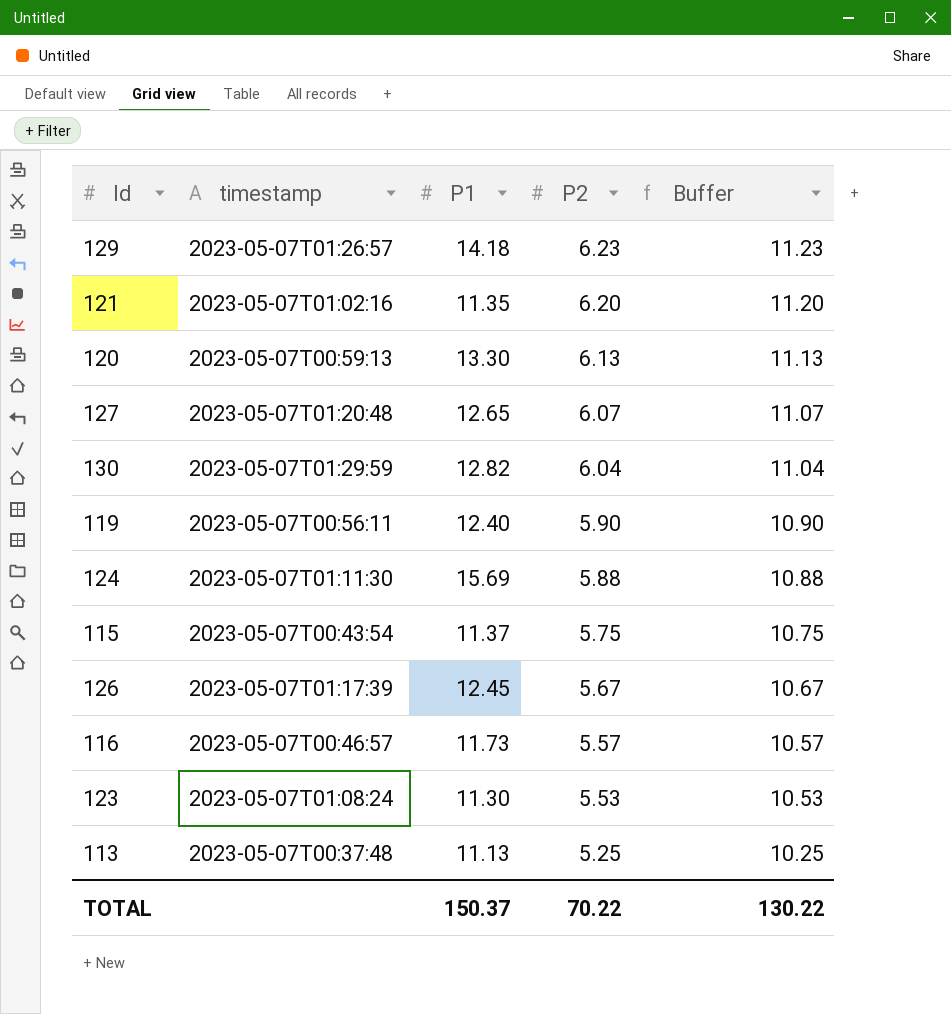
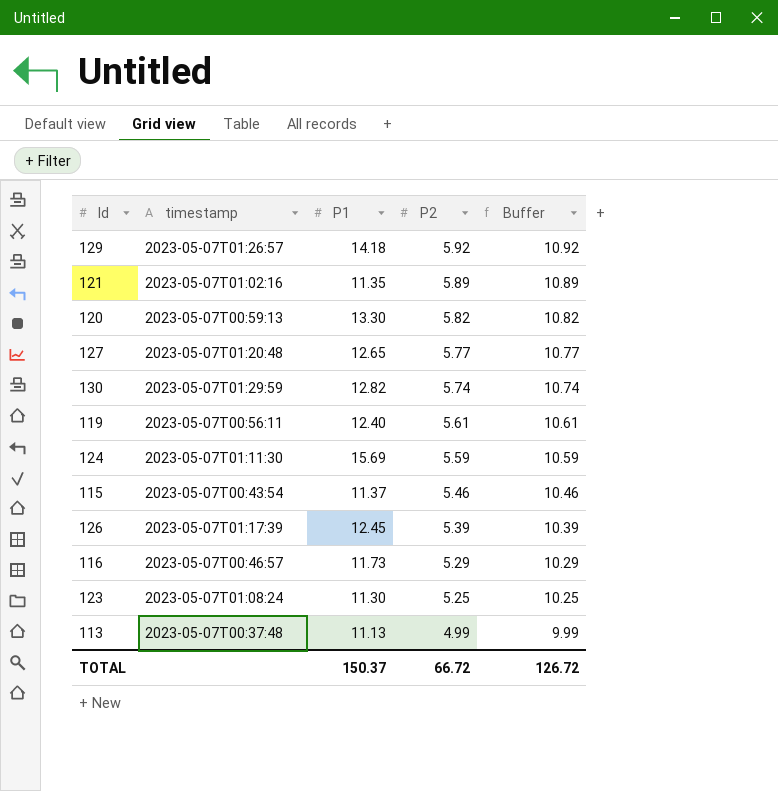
129 | P2: 6.23 -> 5.92
129 | Buffer: 11.23 -> 10.92
121 | P2: 6.20 -> 5.89
121 | Buffer: 11.20 -> 10.89
120 | P2: 6.13 -> 5.82
120 | Buffer: 11.13 -> 10.82
127 | P2: 6.07 -> 5.77
127 | Buffer: 11.07 -> 10.77
130 | P2: 6.04 -> 5.74
130 | Buffer: 11.04 -> 10.74
119 | P2: 5.90 -> 5.61
119 | Buffer: 10.90 -> 10.61
124 | P2: 5.88 -> 5.59
124 | Buffer: 10.88 -> 10.59
115 | P2: 5.75 -> 5.46
115 | Buffer: 10.75 -> 10.46
126 | P2: 5.67 -> 5.39
126 | Buffer: 10.67 -> 10.39
116 | P2: 5.57 -> 5.29
116 | Buffer: 10.57 -> 10.29
123 | P2: 5.53 -> 5.25
123 | Buffer: 10.53 -> 10.25
113 | P2: 5.25 -> 4.99
113 | Buffer: 10.25 -> 9.99
TOTAL | P2: 70.22 -> 66.72
TOTAL | Buffer: 130.22 -> 126.72

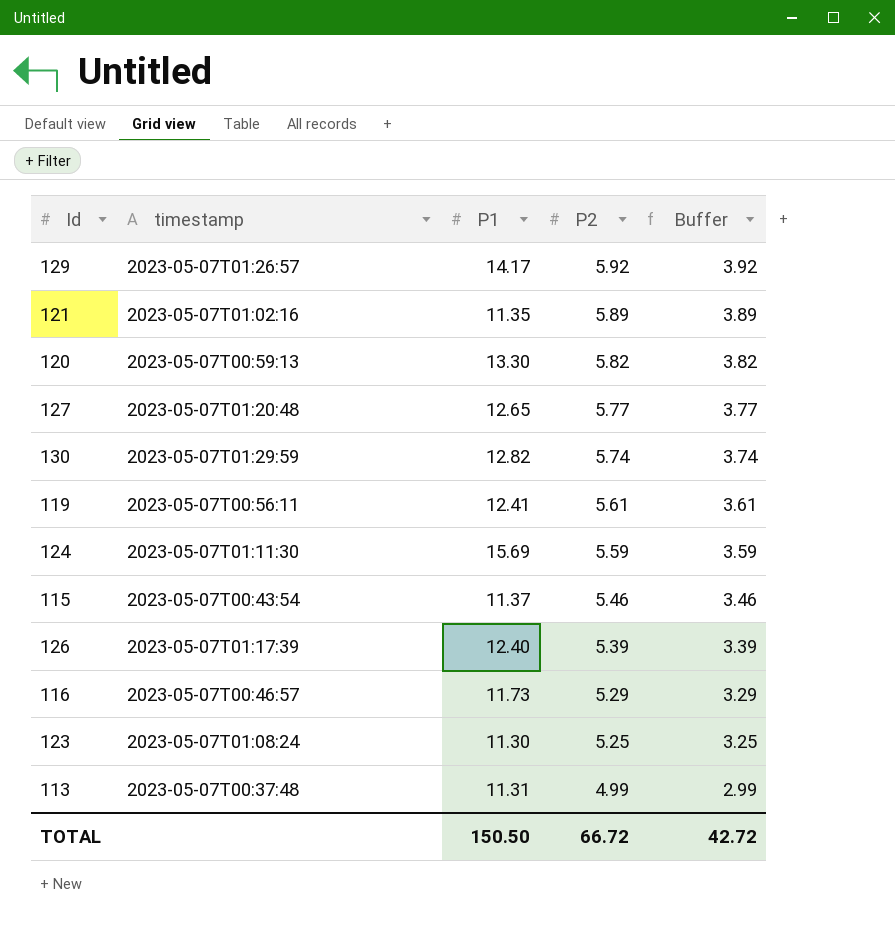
column Buffer | formula: [P2] + 5 -> [P2] - 2
129 | P1: 14.18 -> 14.17
119 | P1: 12.40 -> 12.41
126 | P1: 12.45 -> 12.40
113 | P1: 11.13 -> 11.31
TOTAL | P1: 150.37 -> 150.50
TOTAL | Buffer: 126.72 -> 42.72

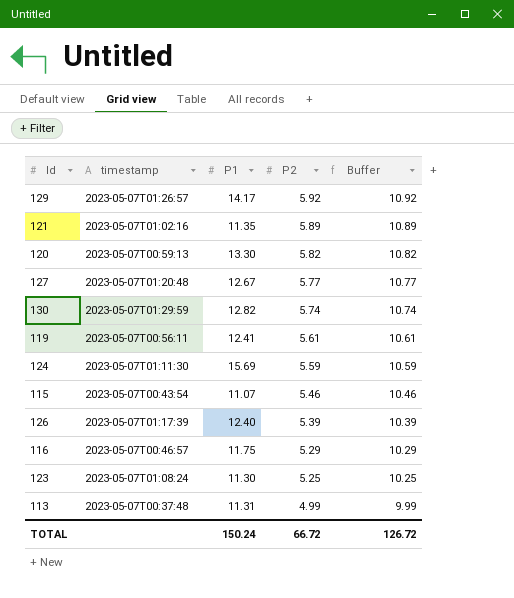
column Buffer | formula: [P2] - 2 -> [P2] + 5
127 | P1: 12.65 -> 12.67
115 | P1: 11.37 -> 11.07
116 | P1: 11.73 -> 11.75
TOTAL | P1: 150.50 -> 150.24
TOTAL | Buffer: 42.72 -> 126.72

